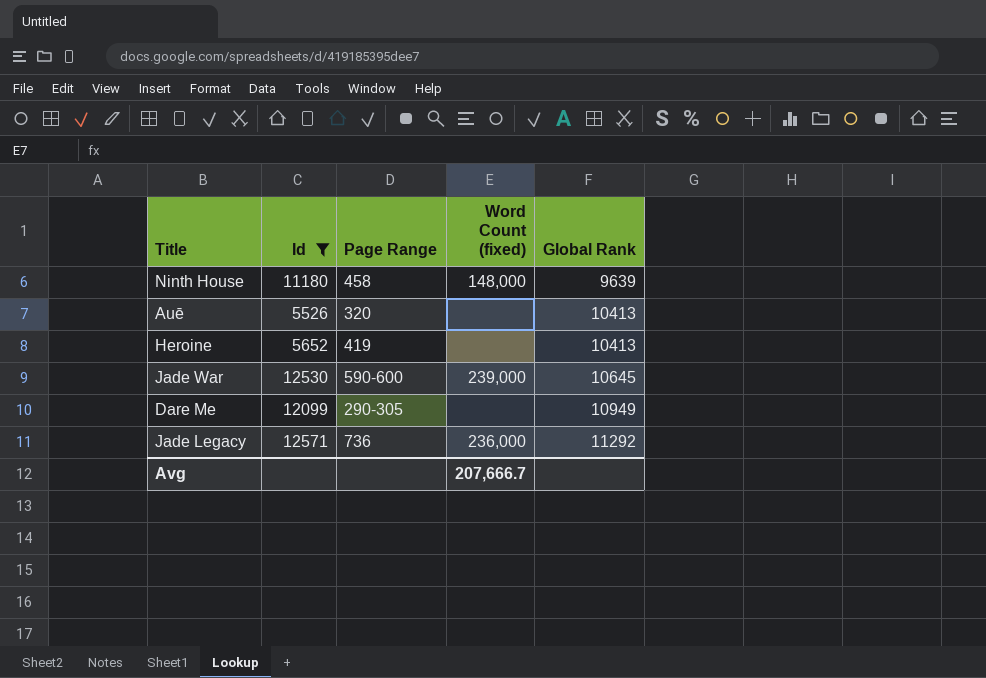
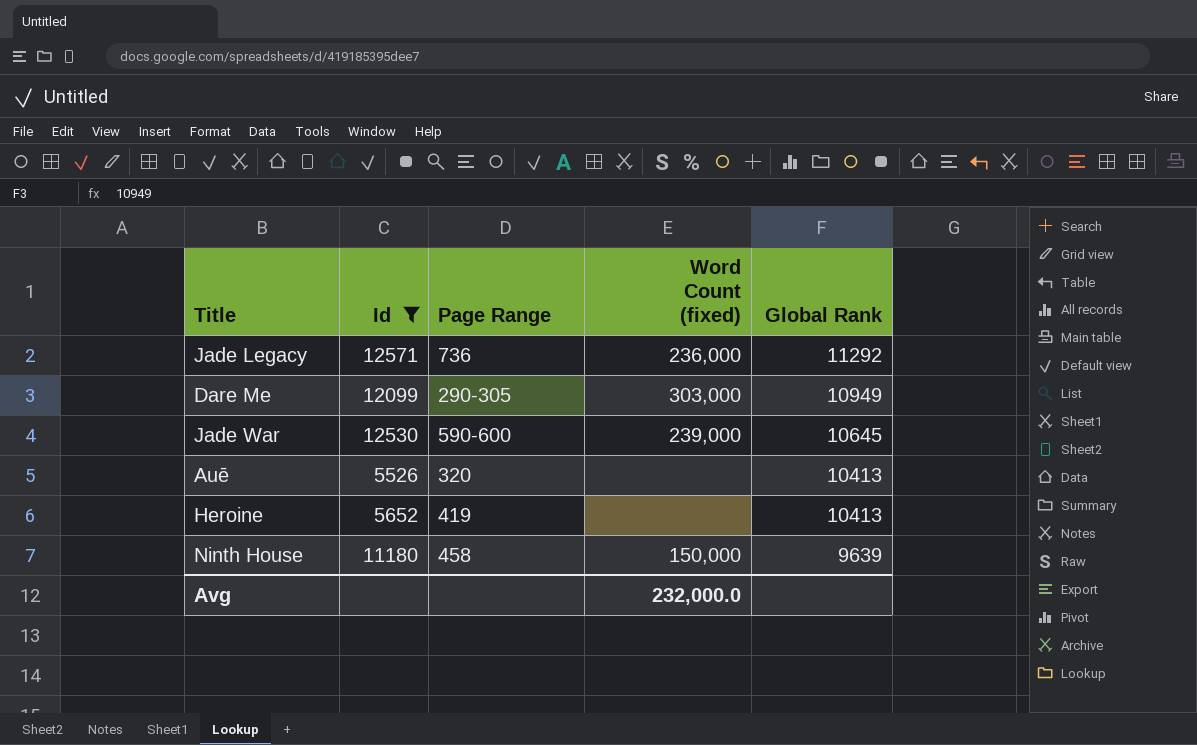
row order: Global Rank ascending -> Global Rank descending
Dare Me | Word Count (fixed): none -> 303,000
Ninth House | Word Count (fixed): 148,000 -> 150,000
Avg | Word Count (fixed): 207,666.7 -> 232,000.0

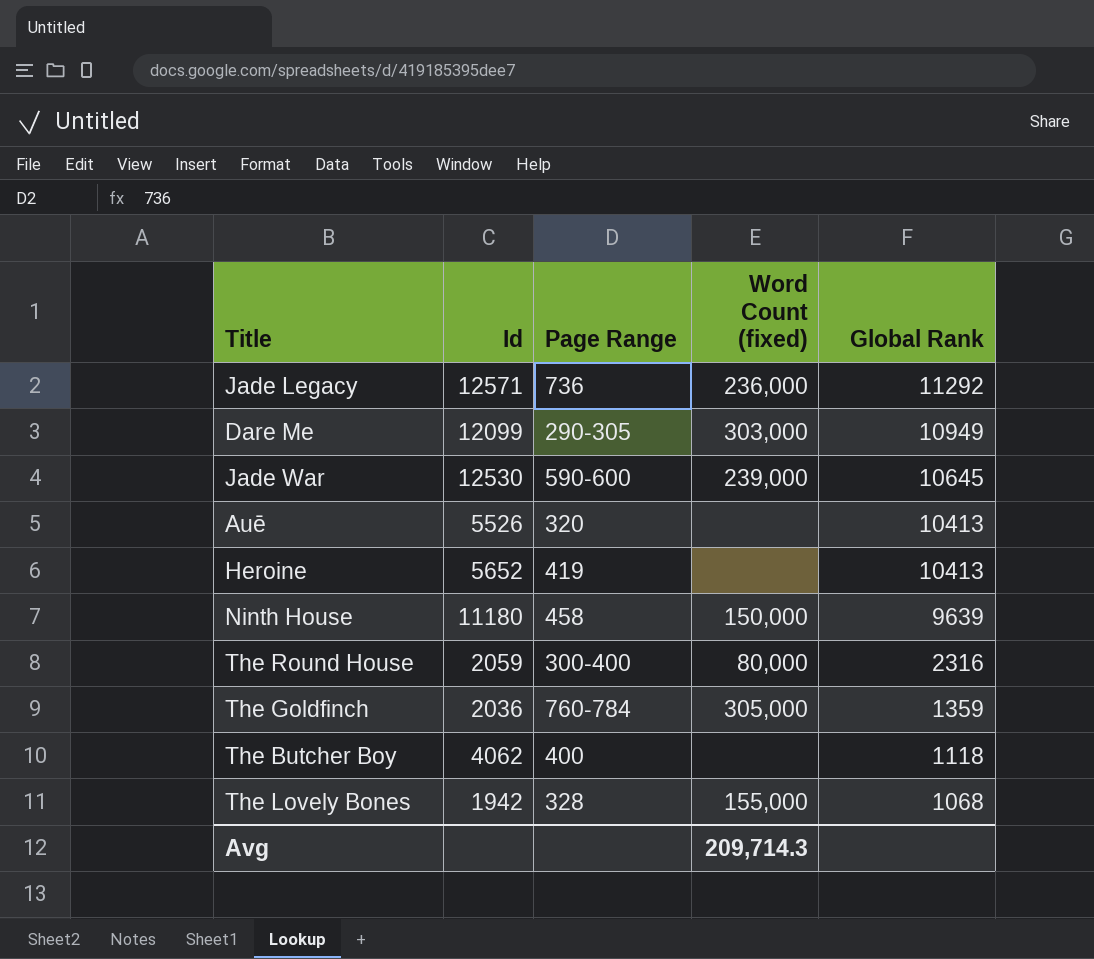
filter: Id >= 5526 -> none
Avg | Word Count (fixed): 232,000.0 -> 209,714.3

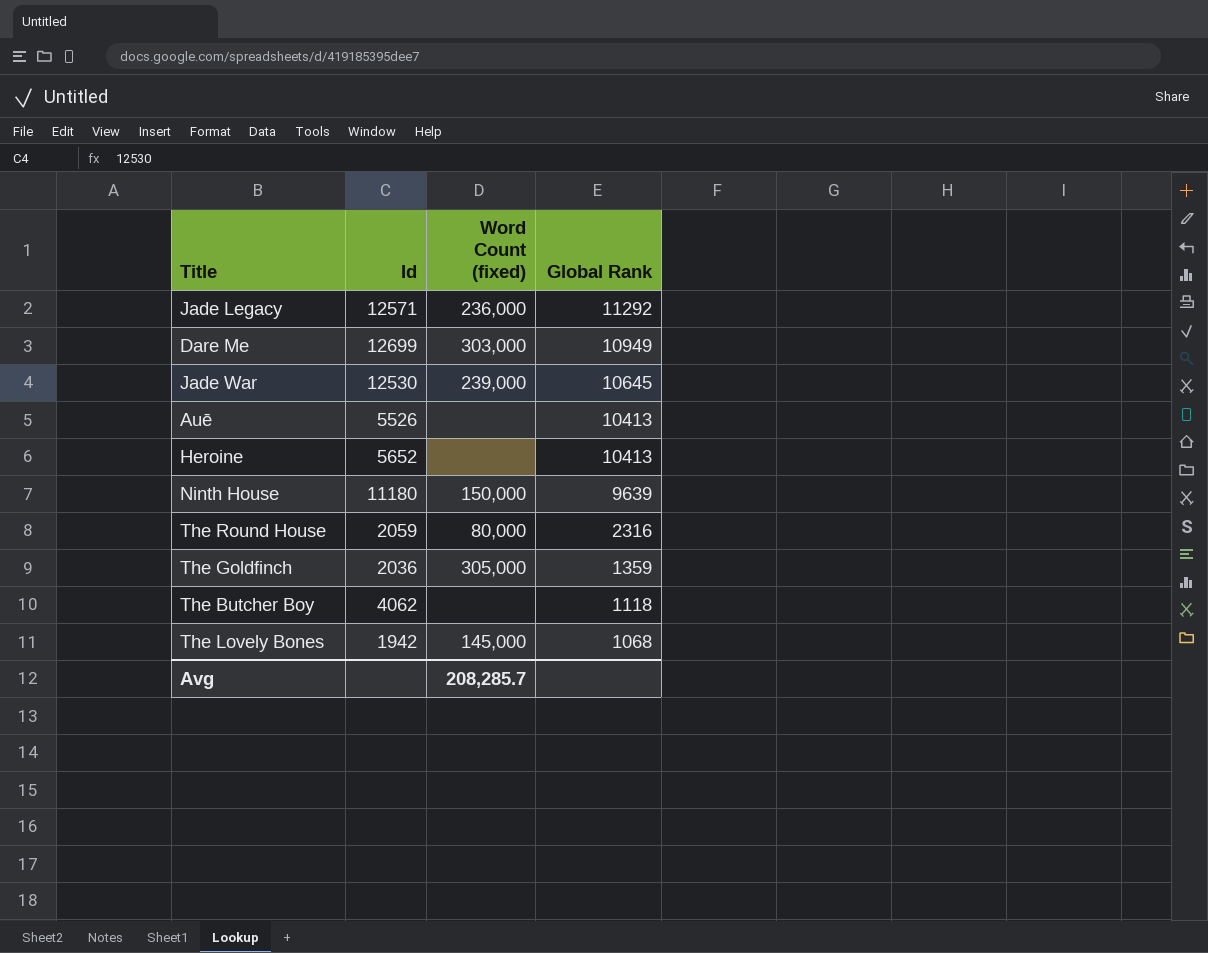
column Page Range | position: 3 -> none
Dare Me | Id: 12099 -> 12699
The Lovely Bones | Word Count (fixed): 155,000 -> 145,000
Avg | Word Count (fixed): 209,714.3 -> 208,285.7

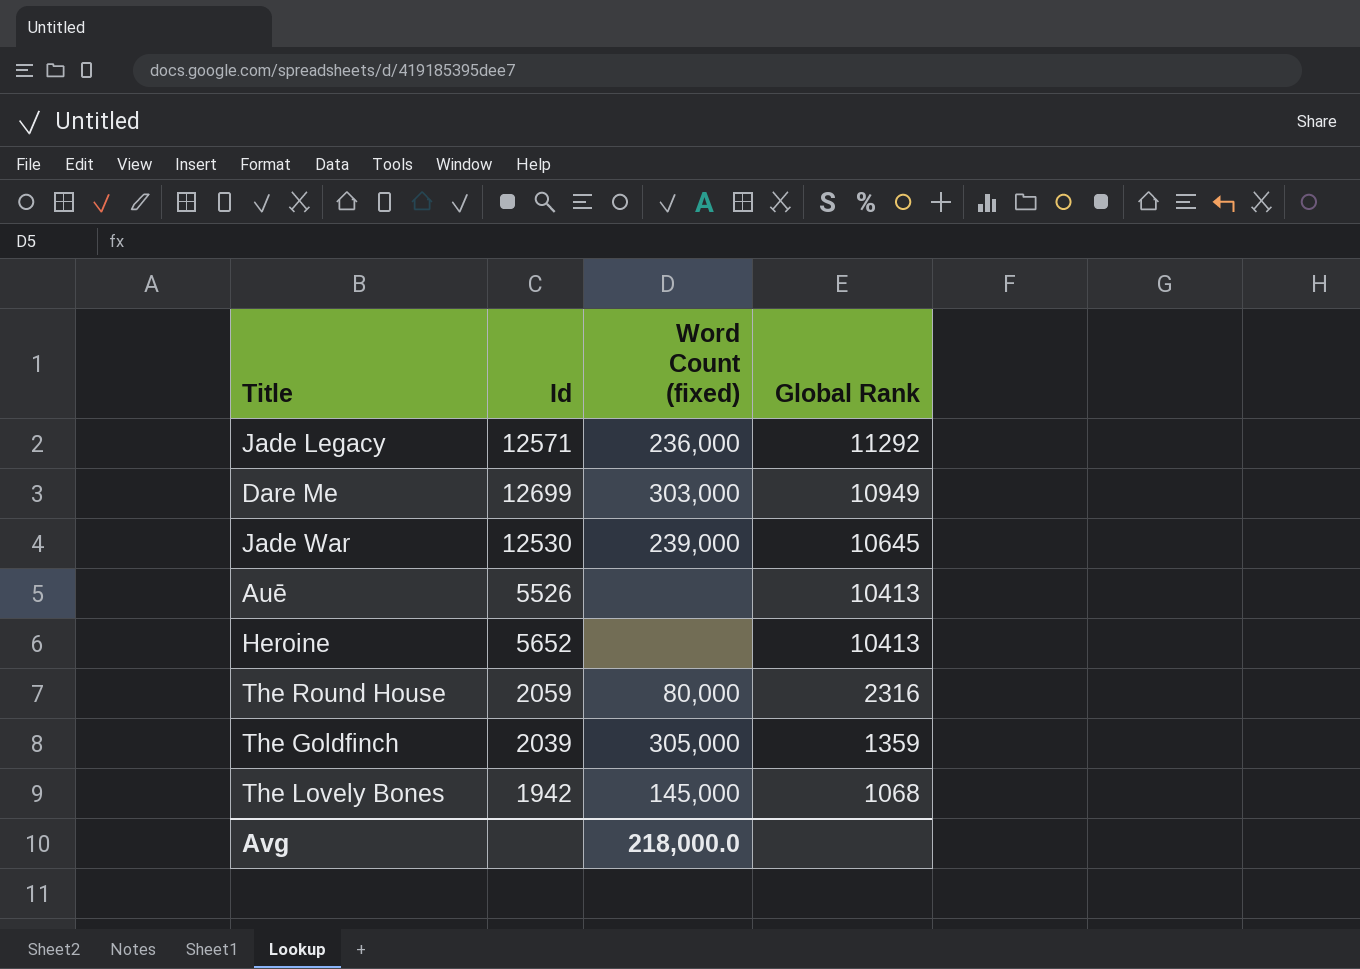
row Ninth House: 11180 | 150,000 | 9639 -> none
row The Butcher Boy: 4062 | none | 1118 -> none
The Goldfinch | Id: 2036 -> 2039
Avg | Word Count (fixed): 208,285.7 -> 218,000.0

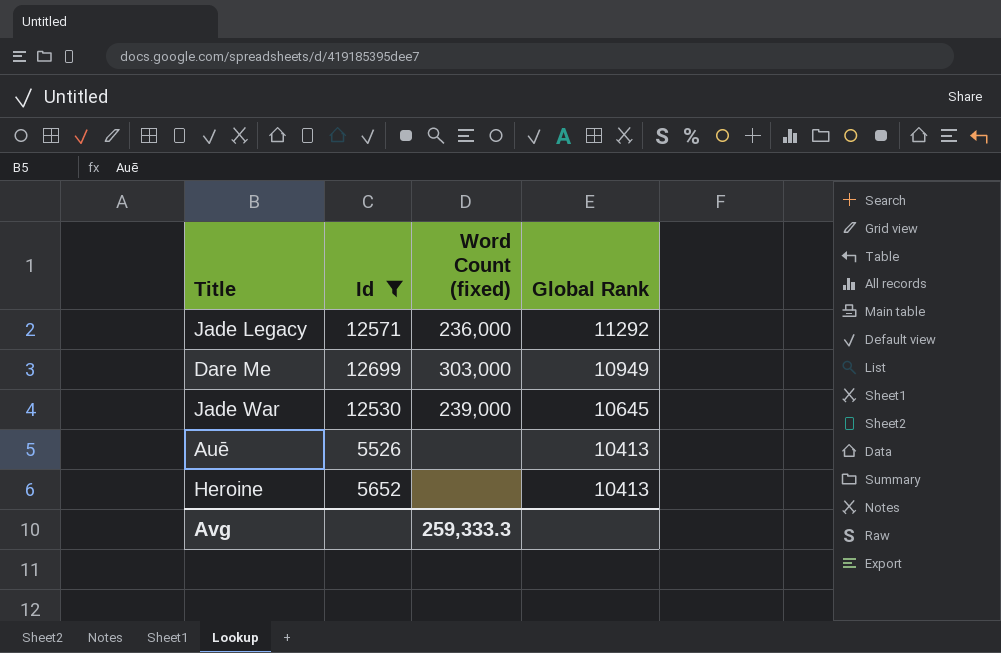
filter: none -> Id >= 5526
Avg | Word Count (fixed): 218,000.0 -> 259,333.3

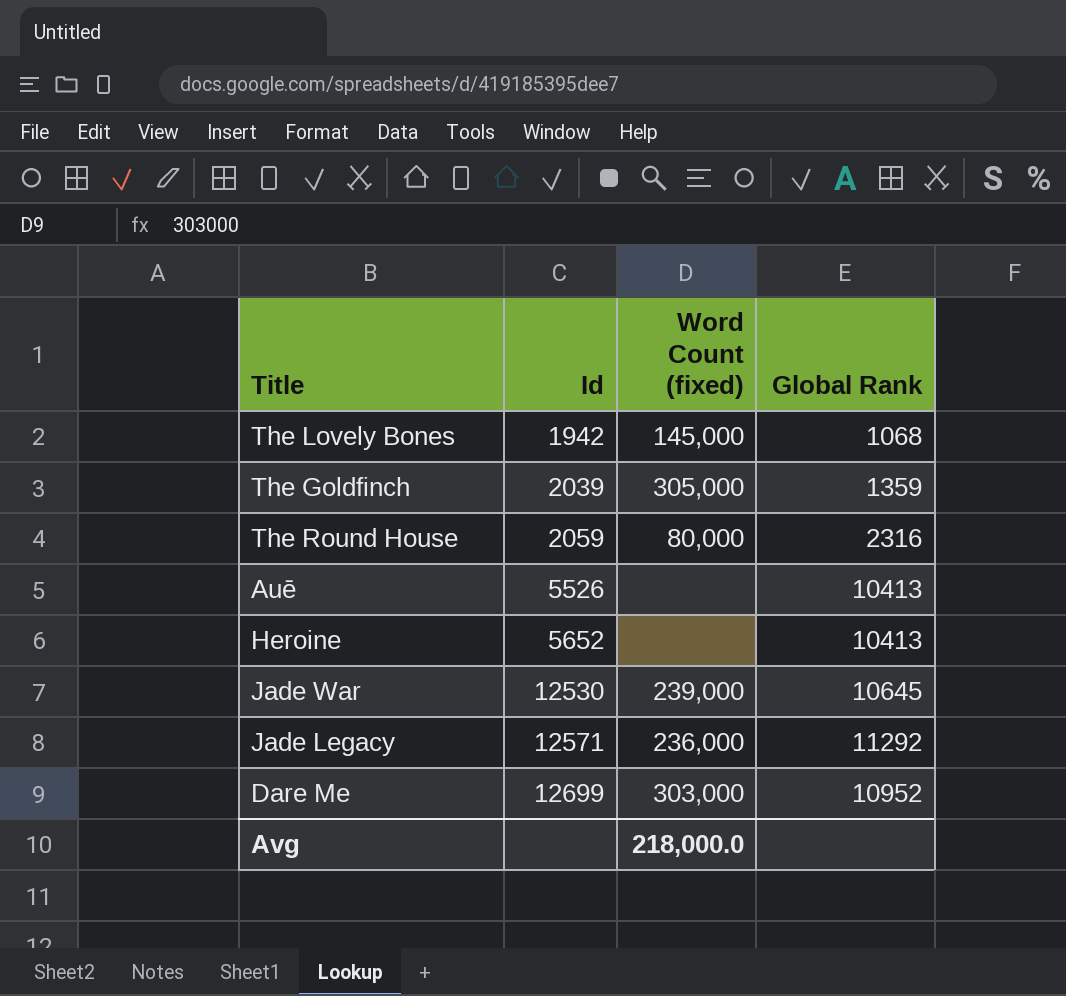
filter: Id >= 5526 -> none
row order: Global Rank descending -> Id ascending
Dare Me | Global Rank: 10949 -> 10952
Avg | Word Count (fixed): 259,333.3 -> 218,000.0

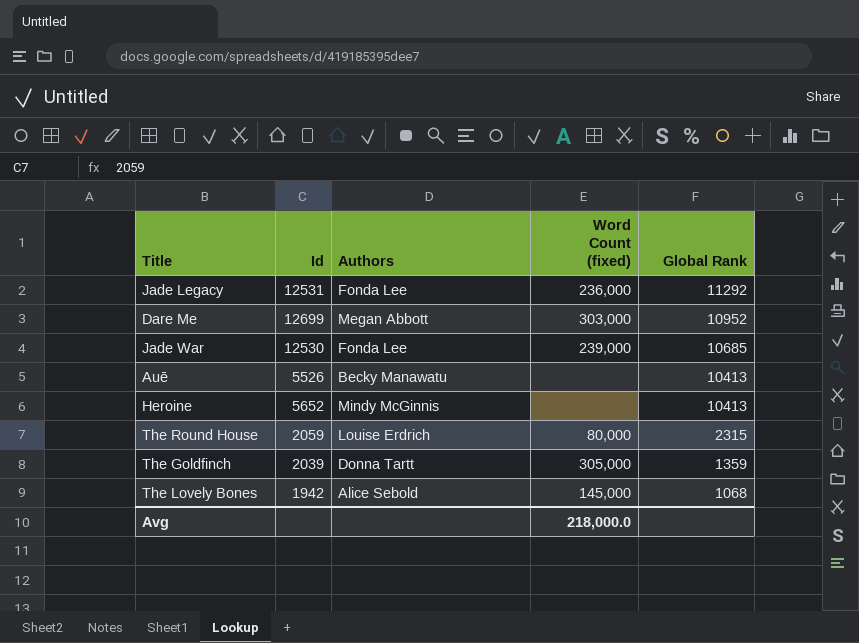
row order: Id ascending -> Global Rank descending
column Authors | position: none -> 3
Jade Legacy | Id: 12571 -> 12531
Jade War | Global Rank: 10645 -> 10685
The Round House | Global Rank: 2316 -> 2315

